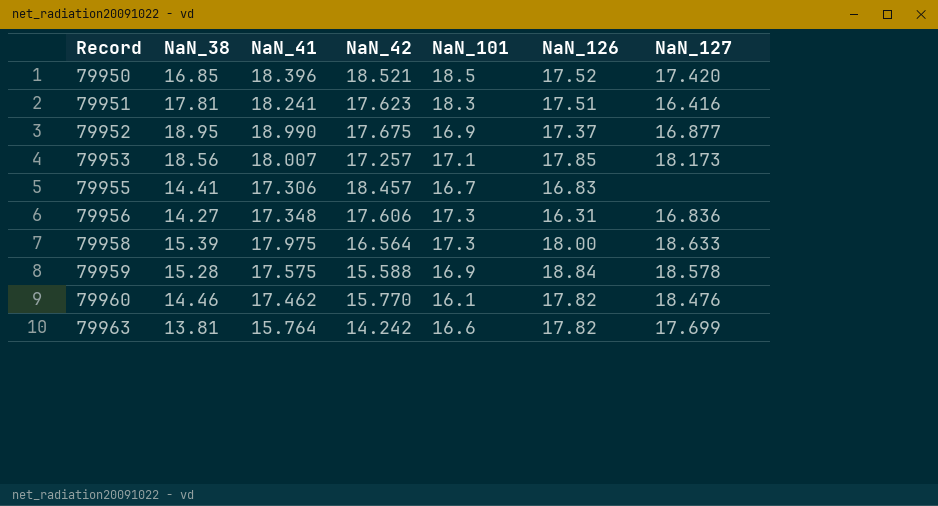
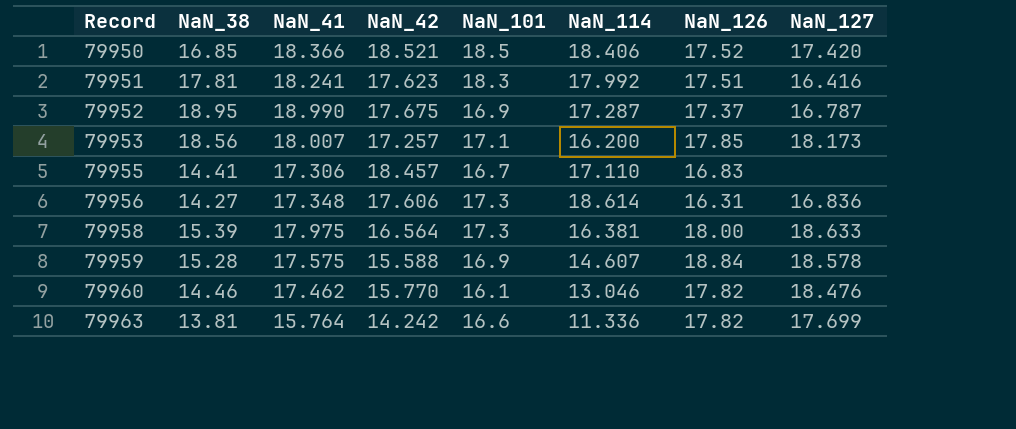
column NaN_114 | position: none -> 6
79950 | NaN_41: 18.396 -> 18.366
79952 | NaN_127: 16.877 -> 16.787

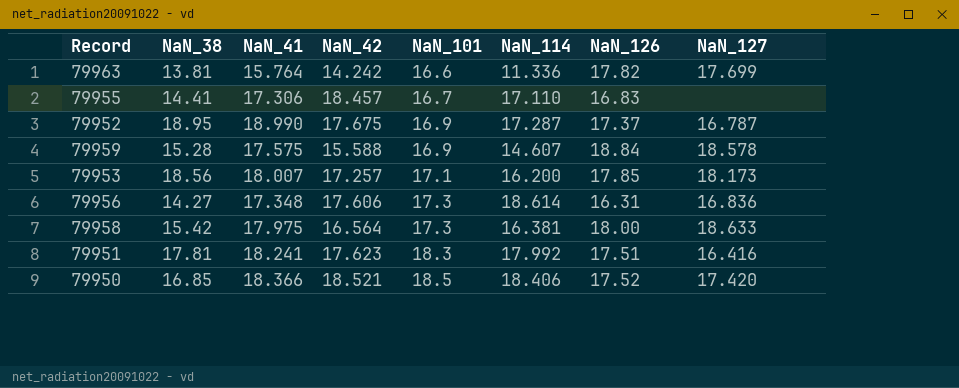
row order: Record ascending -> NaN_101 ascending
row 79960: 14.46 | 17.462 | 15.770 | 16.1 | 13.046 | 17.82 | 18.476 -> none
79958 | NaN_38: 15.39 -> 15.42

